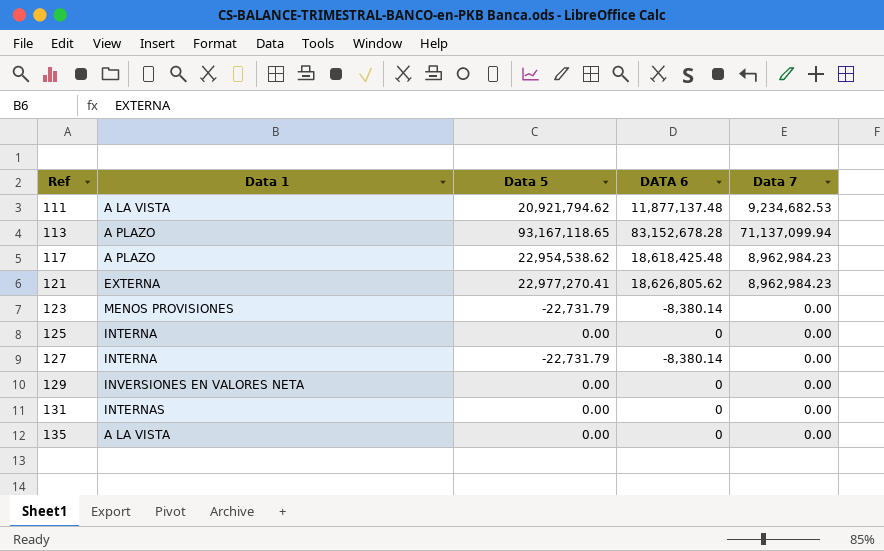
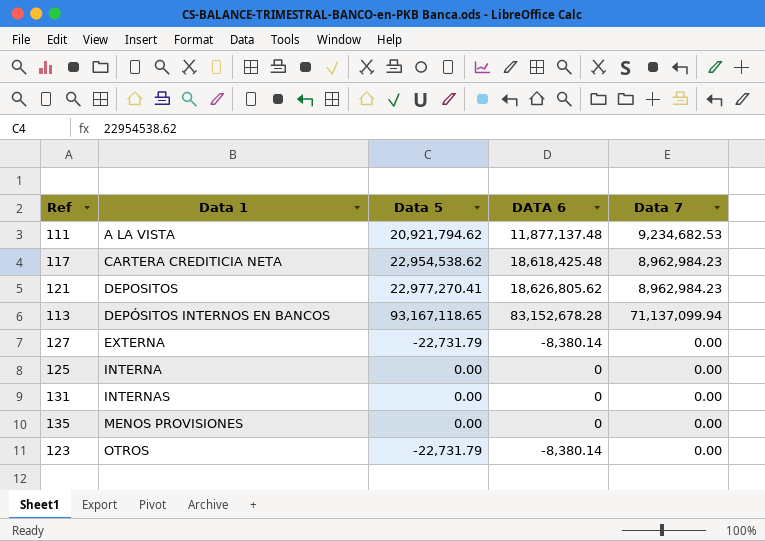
row order: Ref ascending -> Data 1 ascending
row 129: INVERSIONES EN VALORES NETA | 0.00 | 0 | 0.00 -> none
117 | Data 1: A PLAZO -> CARTERA CREDITICIA NETA
121 | Data 1: EXTERNA -> DEPOSITOS
113 | Data 1: A PLAZO -> DEPÓSITOS INTERNOS EN BANCOS
127 | Data 1: INTERNA -> EXTERNA
135 | Data 1: A LA VISTA -> MENOS PROVISIONES
123 | Data 1: MENOS PROVISIONES -> OTROS

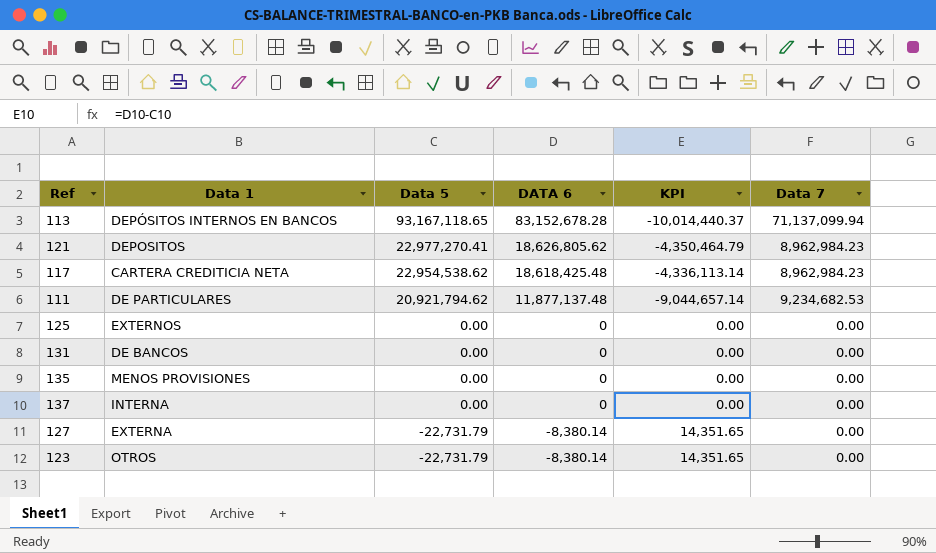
row order: Data 1 ascending -> Data 5 descending
column KPI | formula: none -> [DATA 6] - [Data 5]
111 | Data 1: A LA VISTA -> DE PARTICULARES
125 | Data 1: INTERNA -> EXTERNOS
131 | Data 1: INTERNAS -> DE BANCOS
row 137: none -> INTERNA | 0.00 | 0 | 0.00 | 0.00

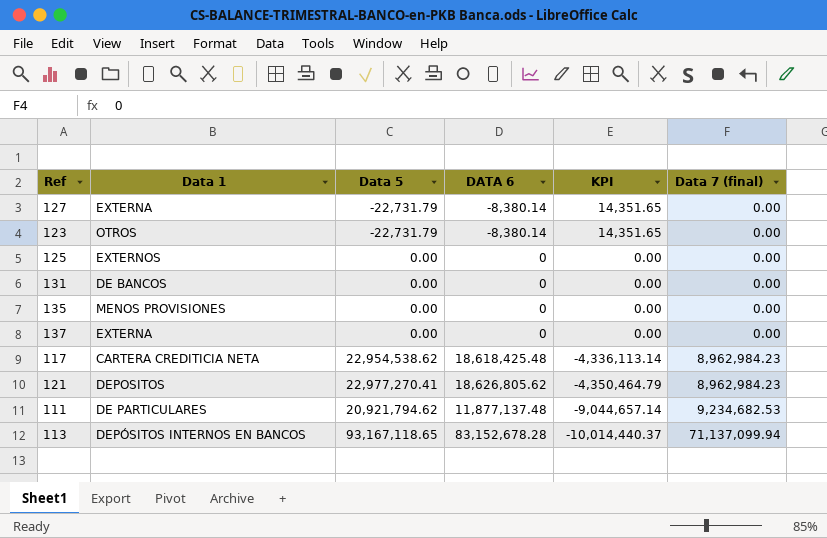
row order: Data 5 descending -> KPI descending
column name: Data 7 -> Data 7 (final)
137 | Data 1: INTERNA -> EXTERNA

